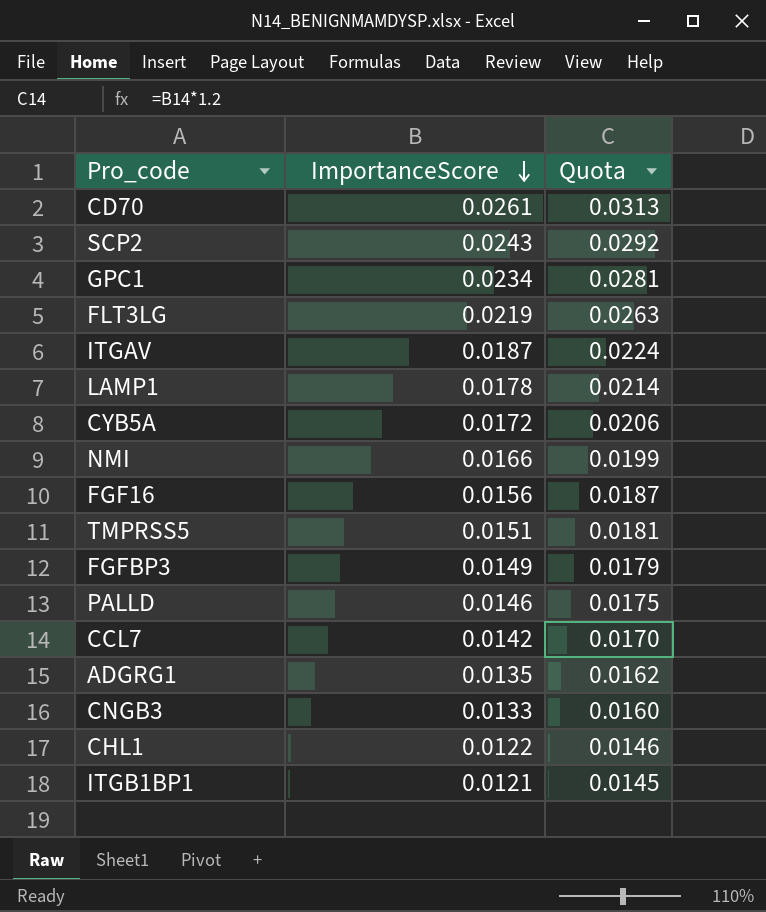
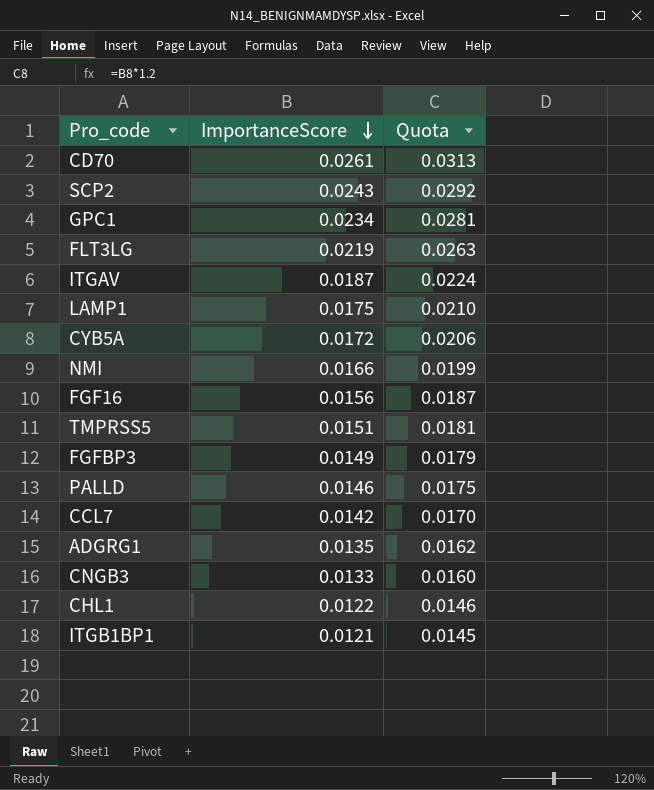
LAMP1 | ImportanceScore: 0.0178 -> 0.0175
LAMP1 | Quota: 0.0214 -> 0.0210

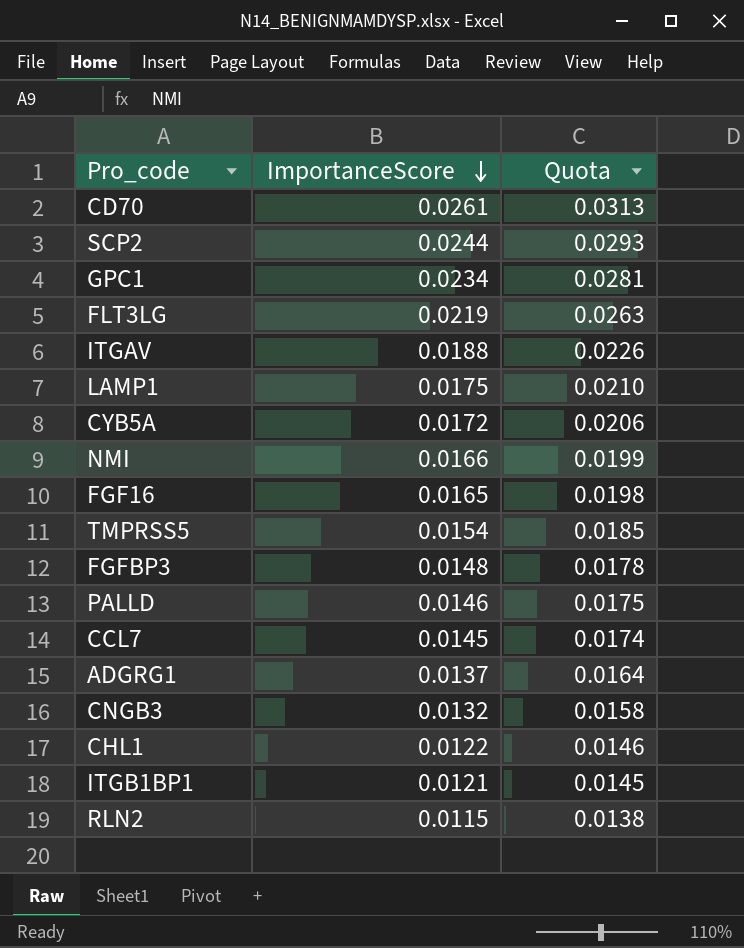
SCP2 | ImportanceScore: 0.0243 -> 0.0244
SCP2 | Quota: 0.0292 -> 0.0293
ITGAV | ImportanceScore: 0.0187 -> 0.0188
ITGAV | Quota: 0.0224 -> 0.0226
FGF16 | ImportanceScore: 0.0156 -> 0.0165
FGF16 | Quota: 0.0187 -> 0.0198
TMPRSS5 | ImportanceScore: 0.0151 -> 0.0154
TMPRSS5 | Quota: 0.0181 -> 0.0185
FGFBP3 | ImportanceScore: 0.0149 -> 0.0148
FGFBP3 | Quota: 0.0179 -> 0.0178
CCL7 | ImportanceScore: 0.0142 -> 0.0145
CCL7 | Quota: 0.0170 -> 0.0174
ADGRG1 | ImportanceScore: 0.0135 -> 0.0137
ADGRG1 | Quota: 0.0162 -> 0.0164
CNGB3 | ImportanceScore: 0.0133 -> 0.0132
CNGB3 | Quota: 0.0160 -> 0.0158
row RLN2: none -> 0.0115 | 0.0138

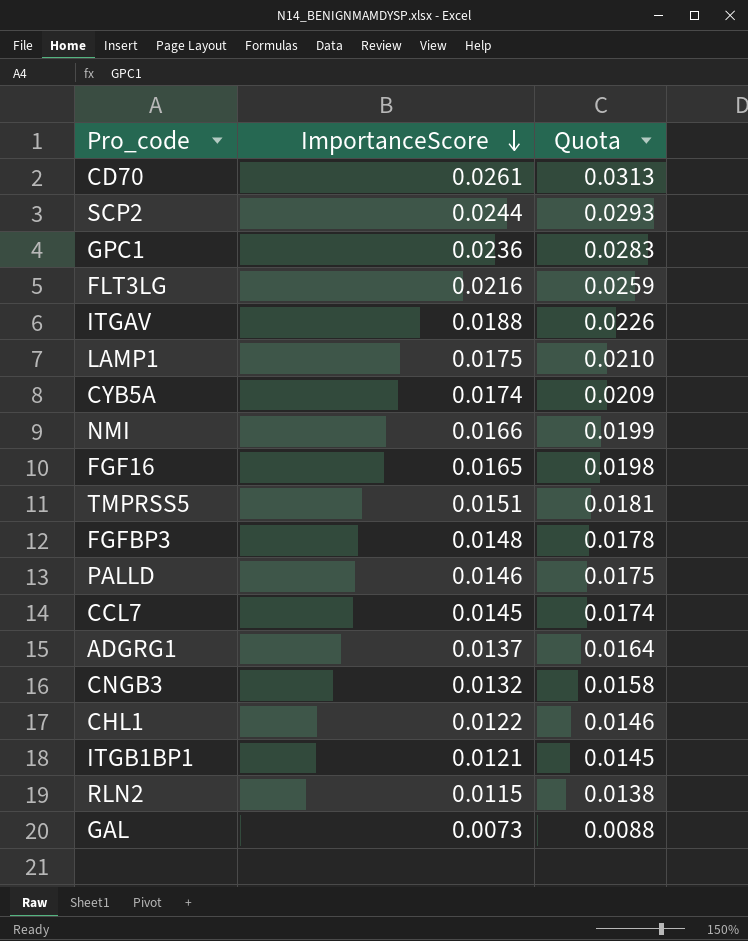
GPC1 | ImportanceScore: 0.0234 -> 0.0236
GPC1 | Quota: 0.0281 -> 0.0283
FLT3LG | ImportanceScore: 0.0219 -> 0.0216
FLT3LG | Quota: 0.0263 -> 0.0259
CYB5A | ImportanceScore: 0.0172 -> 0.0174
CYB5A | Quota: 0.0206 -> 0.0209
TMPRSS5 | ImportanceScore: 0.0154 -> 0.0151
TMPRSS5 | Quota: 0.0185 -> 0.0181
row GAL: none -> 0.0073 | 0.0088

